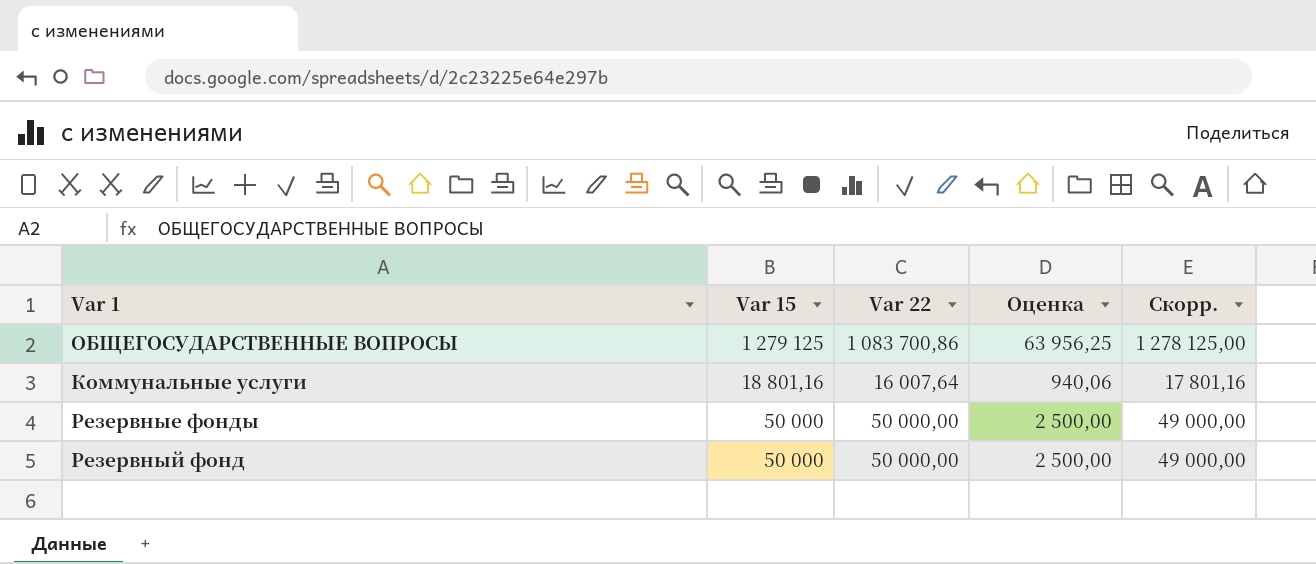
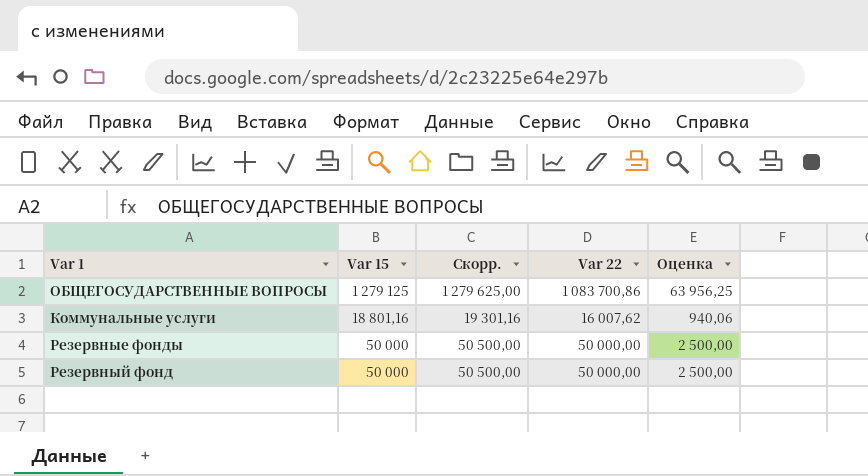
column Скорр. | formula: [Var 15] - 1000 -> [Var 15] + 500
column Скорр. | position: 5 -> 3
Коммунальные услуги | Var 22: 16 007,64 -> 16 007,62

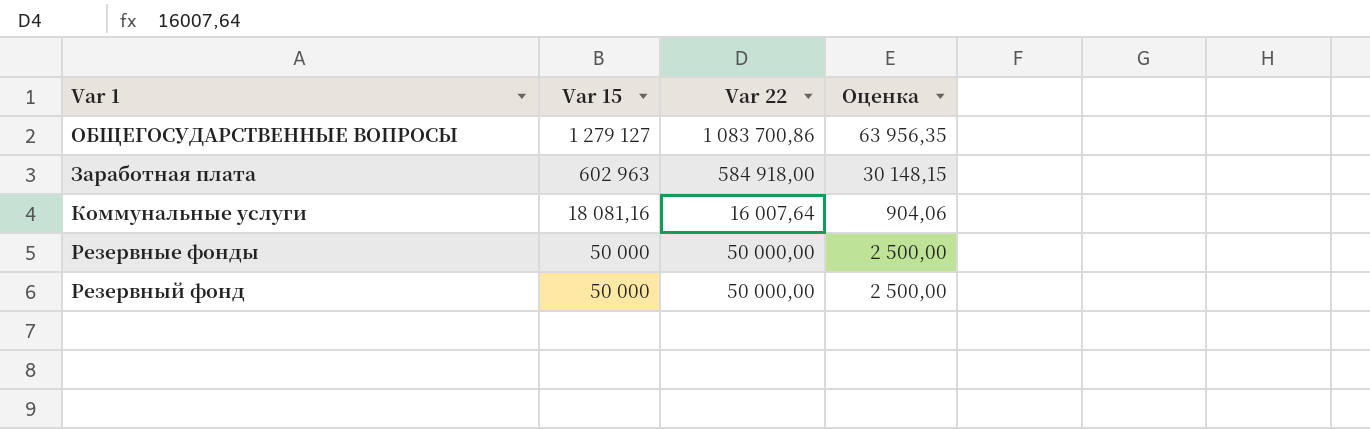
column Скорр. | formula: [Var 15] + 500 -> none
ОБЩЕГОСУДАРСТВЕННЫЕ ВОПРОСЫ | Var 15: 1 279 125 -> 1 279 127
ОБЩЕГОСУДАРСТВЕННЫЕ ВОПРОСЫ | Оценка: 63 956,25 -> 63 956,35
row Заработная плата: none -> 602 963 | 584 918,00 | 30 148,15
Коммунальные услуги | Var 15: 18 801,16 -> 18 081,16
Коммунальные услуги | Var 22: 16 007,62 -> 16 007,64
Коммунальные услуги | Оценка: 940,06 -> 904,06

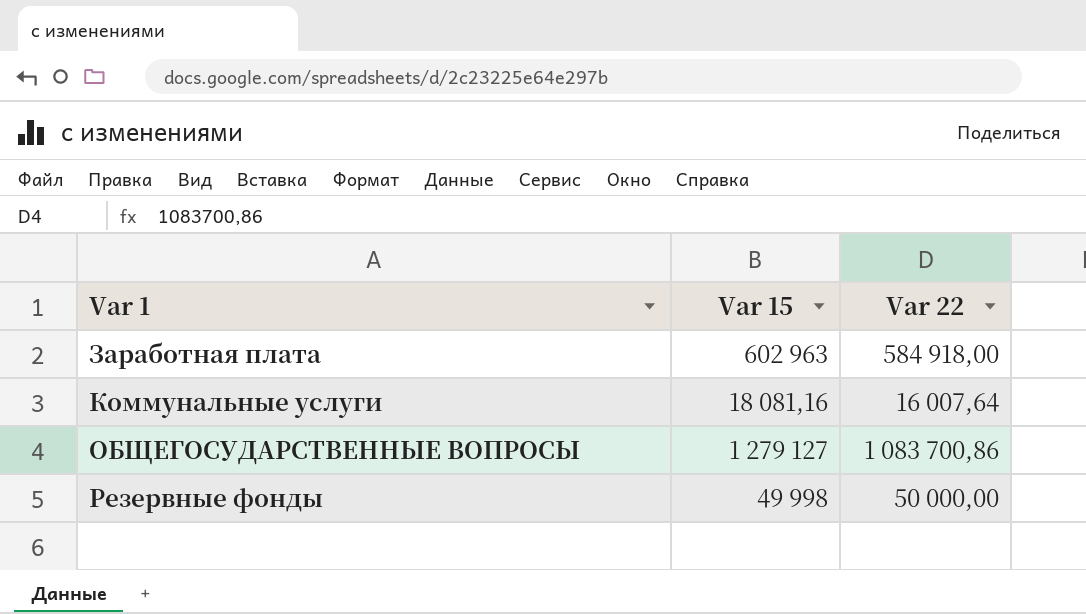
row order: none -> Var 1 ascending
column Оценка | formula: [Var 15] * 0,05 -> none
row Резервный фонд: 50 000 | 50 000,00 | 2 500,00 -> none
Резервные фонды | Var 15: 50 000 -> 49 998

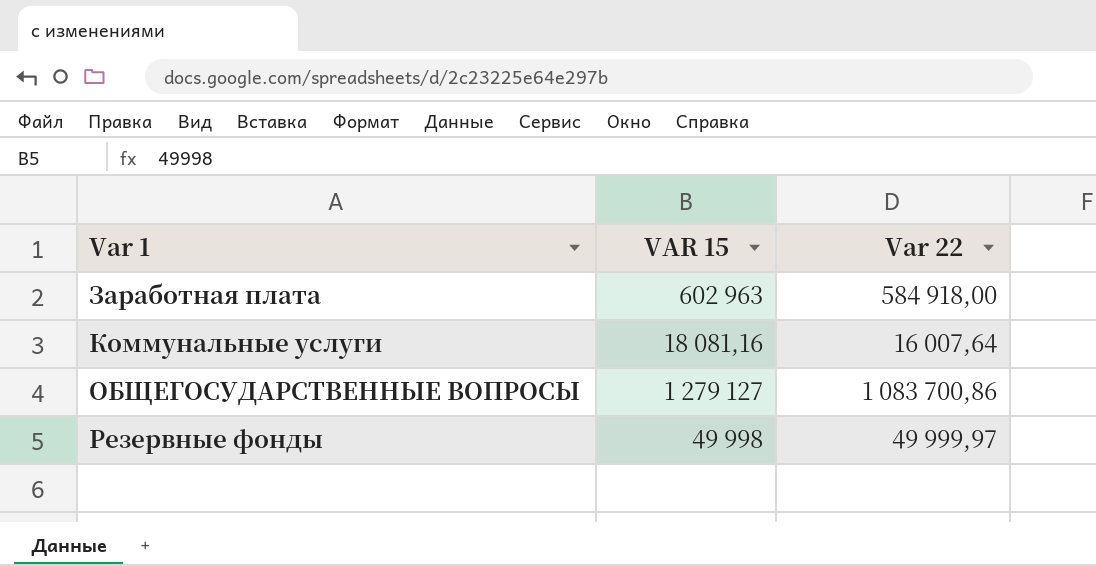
column name: Var 15 -> VAR 15
Резервные фонды | Var 22: 50 000,00 -> 49 999,97

